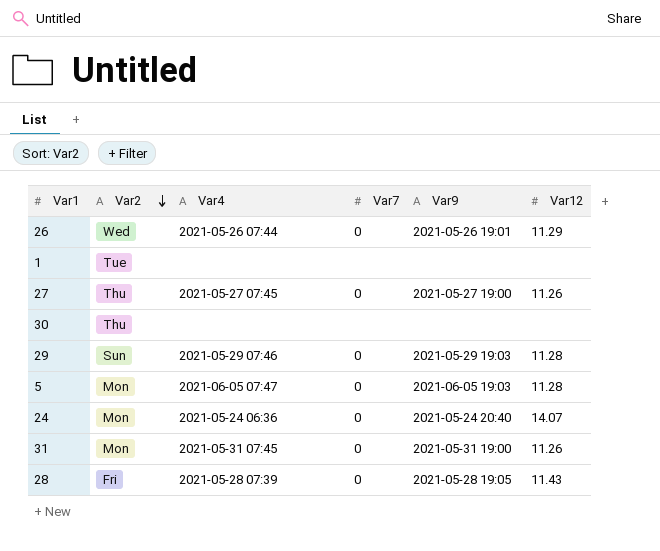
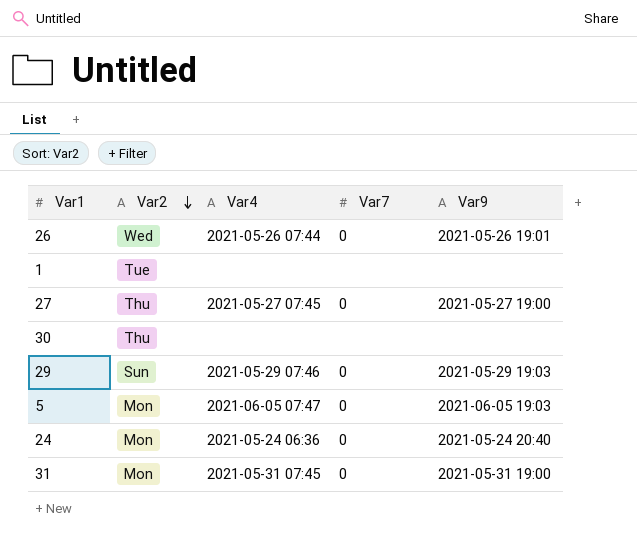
column Var12 | position: 6 -> none
row 28: Fri | 2021-05-28 07:39 | 0 | 2021-05-28 19:05 | 11.43 -> none

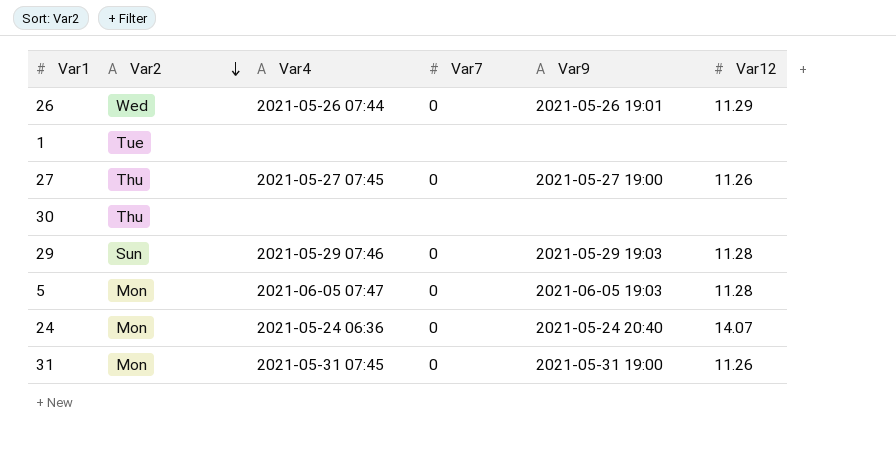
column Var12 | position: none -> 6

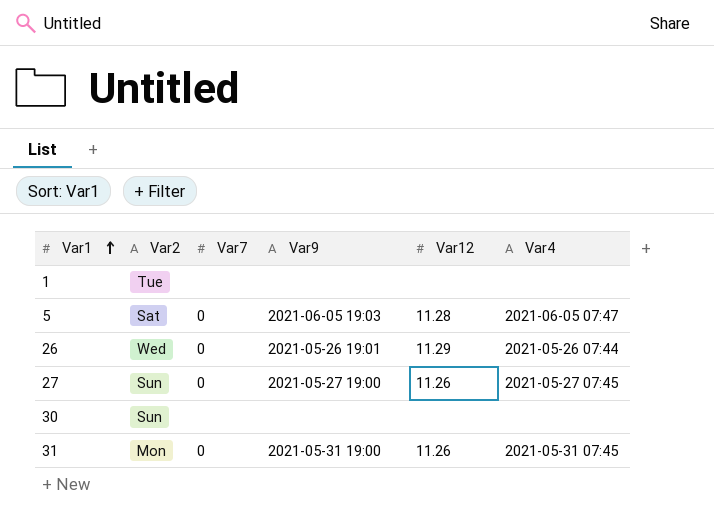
row order: Var2 descending -> Var1 ascending
column Var4 | position: 3 -> 6
row 29: Sun | 2021-05-29 07:46 | 0 | 2021-05-29 19:03 | 11.28 -> none
row 24: Mon | 2021-05-24 06:36 | 0 | 2021-05-24 20:40 | 14.07 -> none
5 | Var2: Mon -> Sat
27 | Var2: Thu -> Sun
30 | Var2: Thu -> Sun

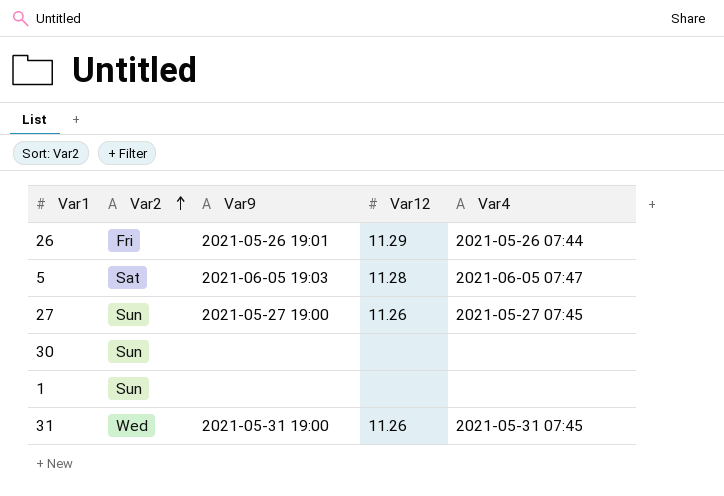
row order: Var1 ascending -> Var2 ascending
column Var7 | position: 3 -> none
26 | Var2: Wed -> Fri
1 | Var2: Tue -> Sun
31 | Var2: Mon -> Wed

